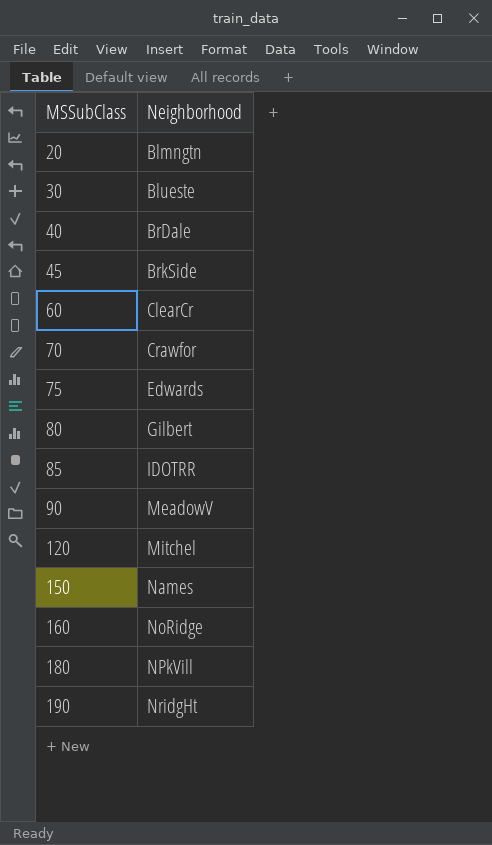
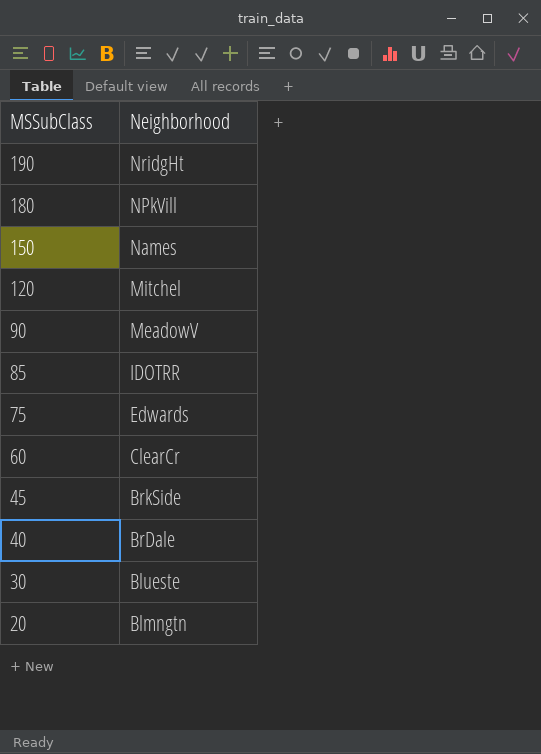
row order: MSSubClass ascending -> MSSubClass descending
row 70: Crawfor -> none
row 80: Gilbert -> none
row 160: NoRidge -> none

